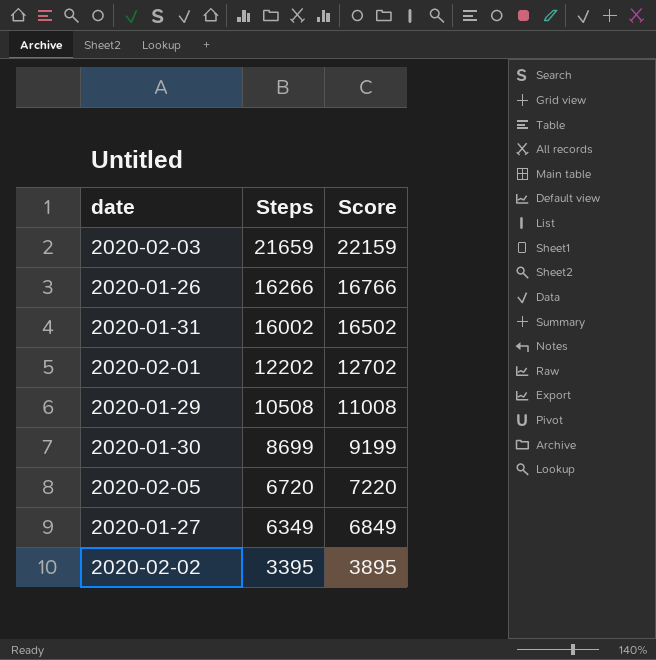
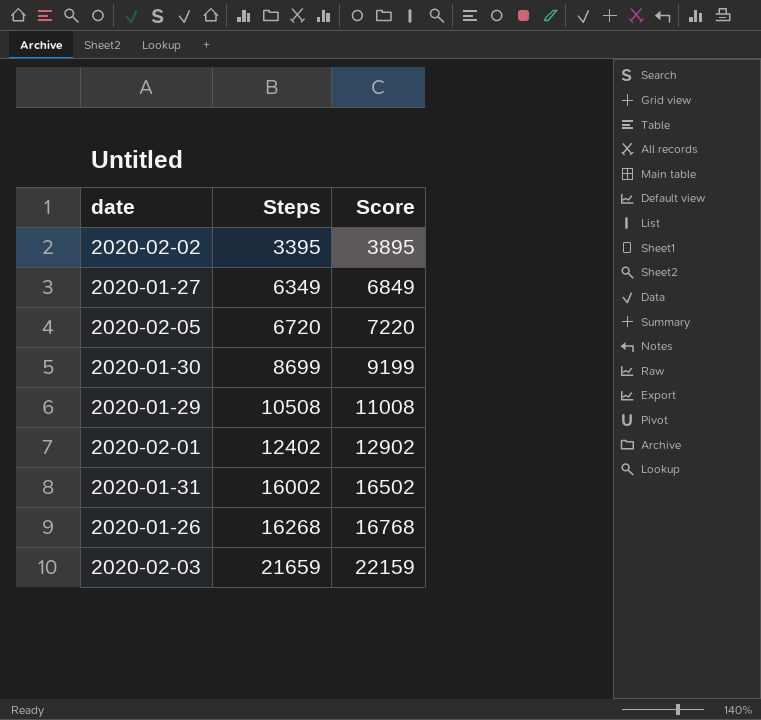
row order: Steps descending -> Steps ascending
2020-02-01 | Steps: 12202 -> 12402
2020-02-01 | Score: 12702 -> 12902
2020-01-26 | Steps: 16266 -> 16268
2020-01-26 | Score: 16766 -> 16768

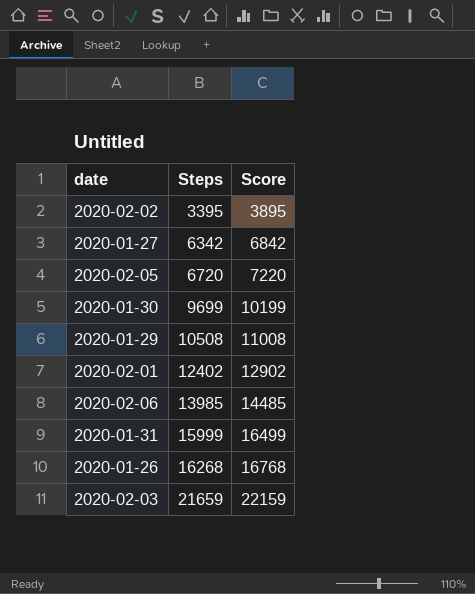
2020-01-27 | Steps: 6349 -> 6342
2020-01-27 | Score: 6849 -> 6842
2020-01-30 | Steps: 8699 -> 9699
2020-01-30 | Score: 9199 -> 10199
row 2020-02-06: none -> 13985 | 14485
2020-01-31 | Steps: 16002 -> 15999
2020-01-31 | Score: 16502 -> 16499

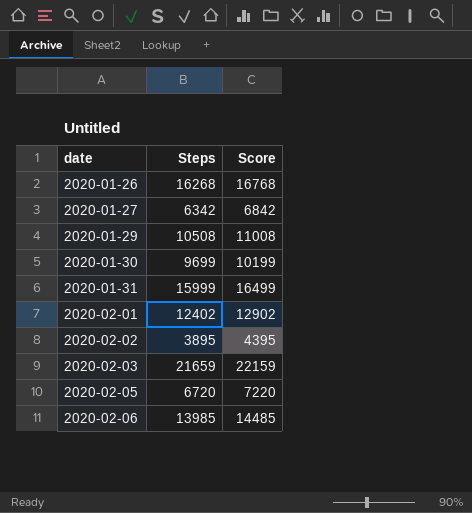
row order: Steps ascending -> date ascending
2020-02-02 | Steps: 3395 -> 3895
2020-02-02 | Score: 3895 -> 4395

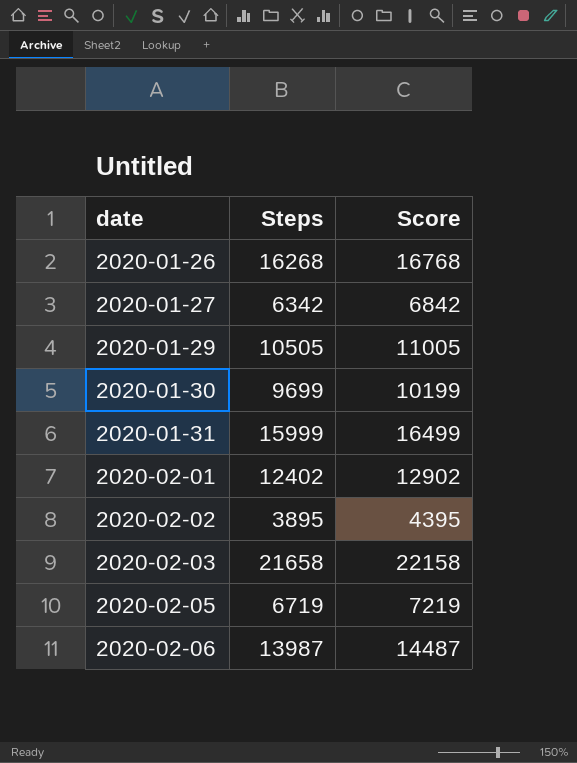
2020-01-29 | Steps: 10508 -> 10505
2020-01-29 | Score: 11008 -> 11005
2020-02-03 | Steps: 21659 -> 21658
2020-02-03 | Score: 22159 -> 22158
2020-02-05 | Steps: 6720 -> 6719
2020-02-05 | Score: 7220 -> 7219
2020-02-06 | Steps: 13985 -> 13987
2020-02-06 | Score: 14485 -> 14487

